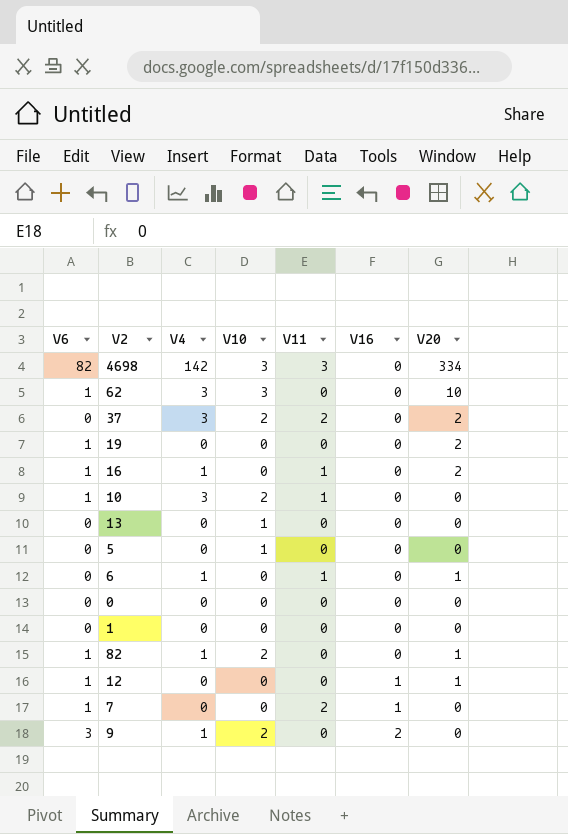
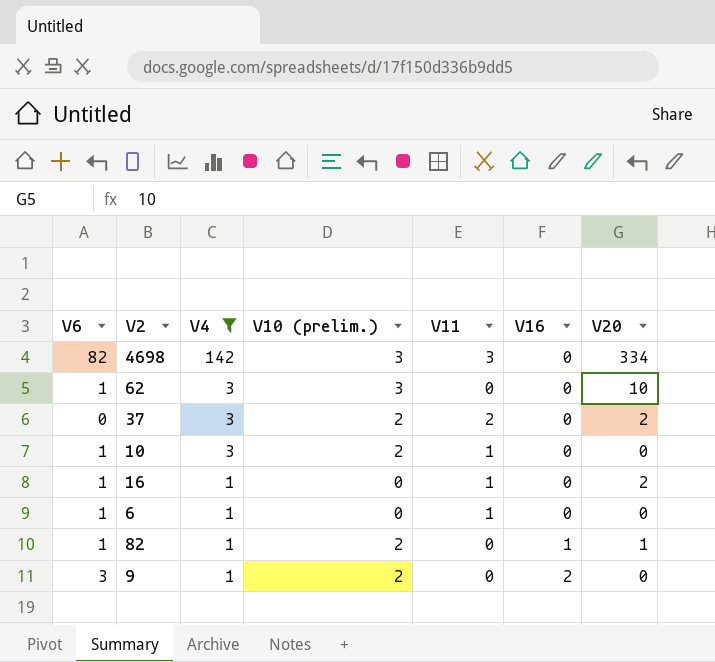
filter: none -> V4 != 0
row order: V16 ascending -> V4 descending
column name: V10 -> V10 (prelim.)
6 | V6: 0 -> 1
6 | V20: 1 -> 0
82 | V16: 0 -> 1

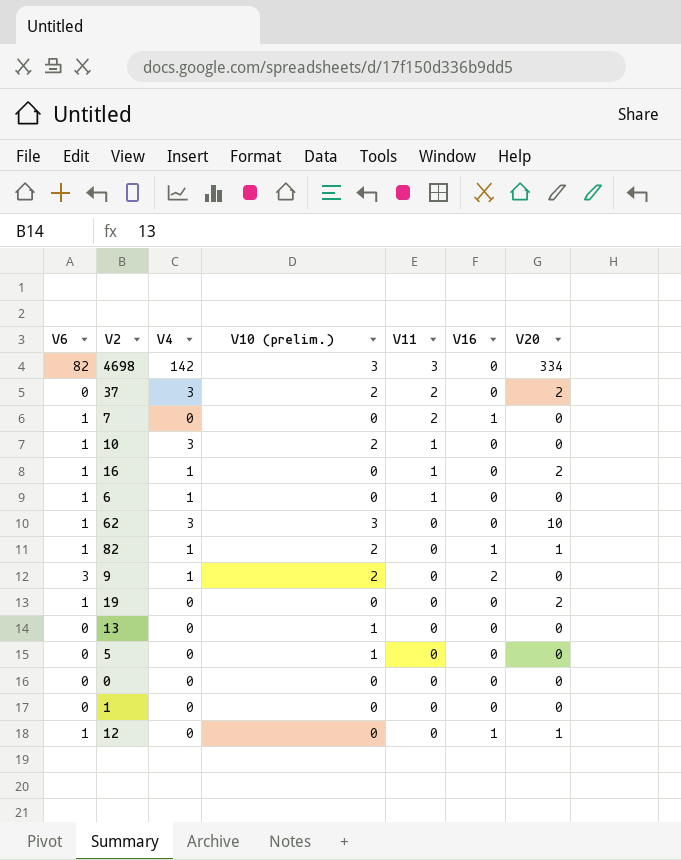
filter: V4 != 0 -> none
row order: V4 descending -> V11 descending

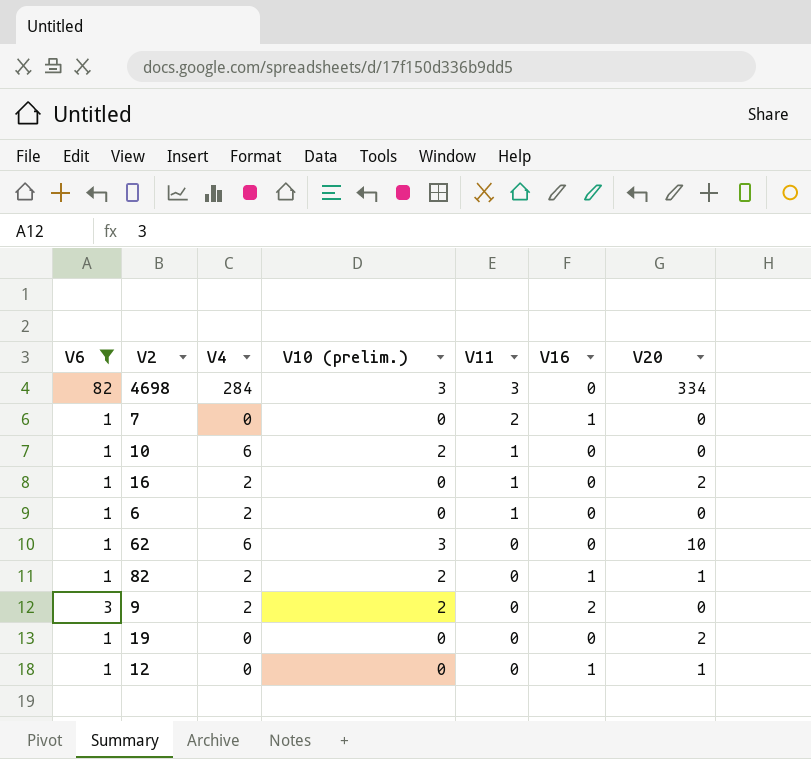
filter: none -> V6 != 0
4698 | V4: 142 -> 284
10 | V4: 3 -> 6
16 | V4: 1 -> 2
6 | V4: 1 -> 2
62 | V4: 3 -> 6
82 | V4: 1 -> 2
9 | V4: 1 -> 2

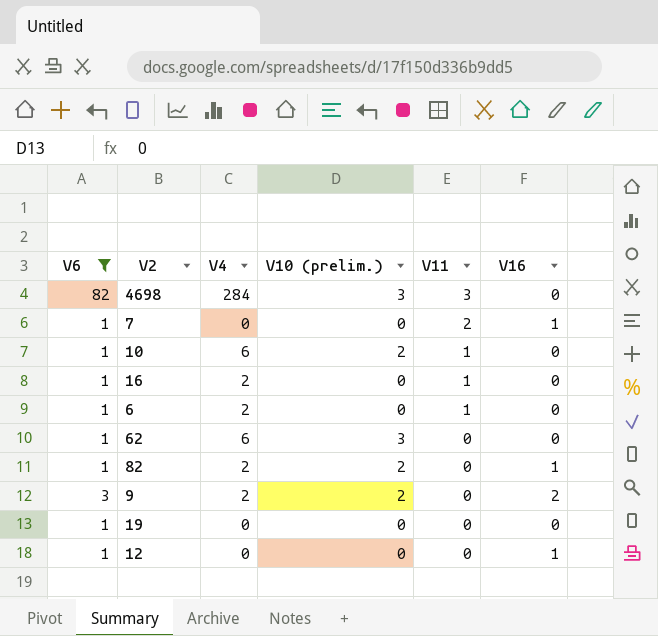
column V20 | position: 7 -> none

